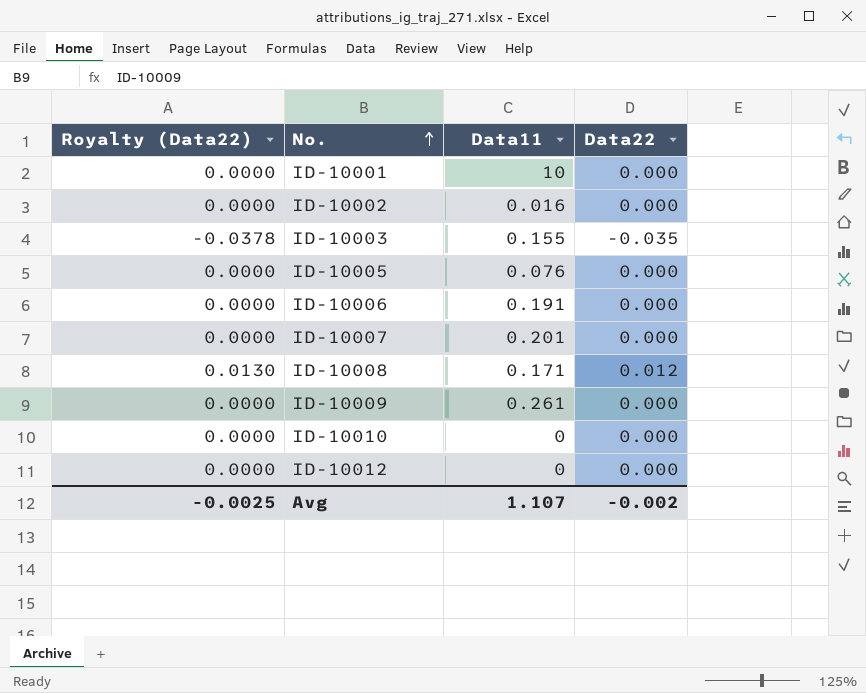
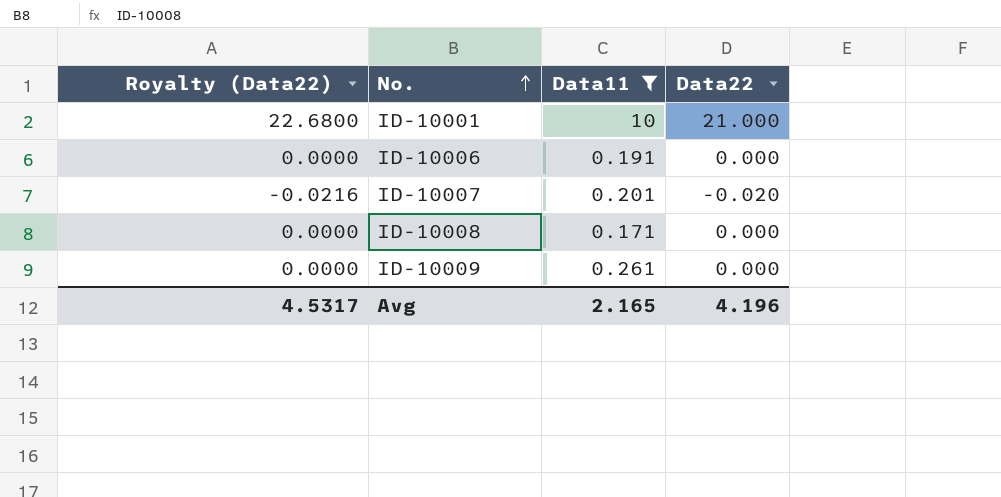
filter: none -> Data11 >= 0.171
ID-10001 | Royalty (Data22): 0.0000 -> 22.6800
ID-10001 | Data22: 0.000 -> 21.000
ID-10007 | Royalty (Data22): 0.0000 -> -0.0216
ID-10007 | Data22: 0.000 -> -0.020
ID-10008 | Royalty (Data22): 0.0130 -> 0.0000
ID-10008 | Data22: 0.012 -> 0.000
Avg | Royalty (Data22): -0.0025 -> 4.5317
Avg | Data11: 1.107 -> 2.165
Avg | Data22: -0.002 -> 4.196

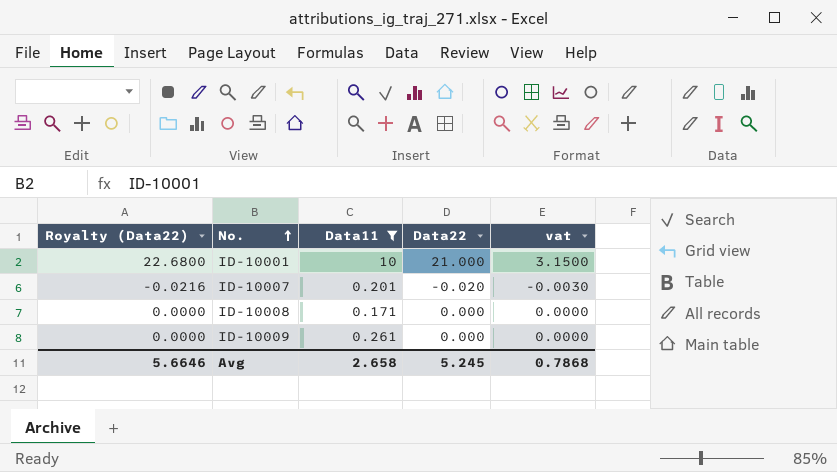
column vat | formula: none -> [Data22] * 0.15
row ID-10006: 0.0000 | 0.191 | 0.000 -> none
Avg | Royalty (Data22): 4.5317 -> 5.6646
Avg | Data11: 2.165 -> 2.658
Avg | Data22: 4.196 -> 5.245

